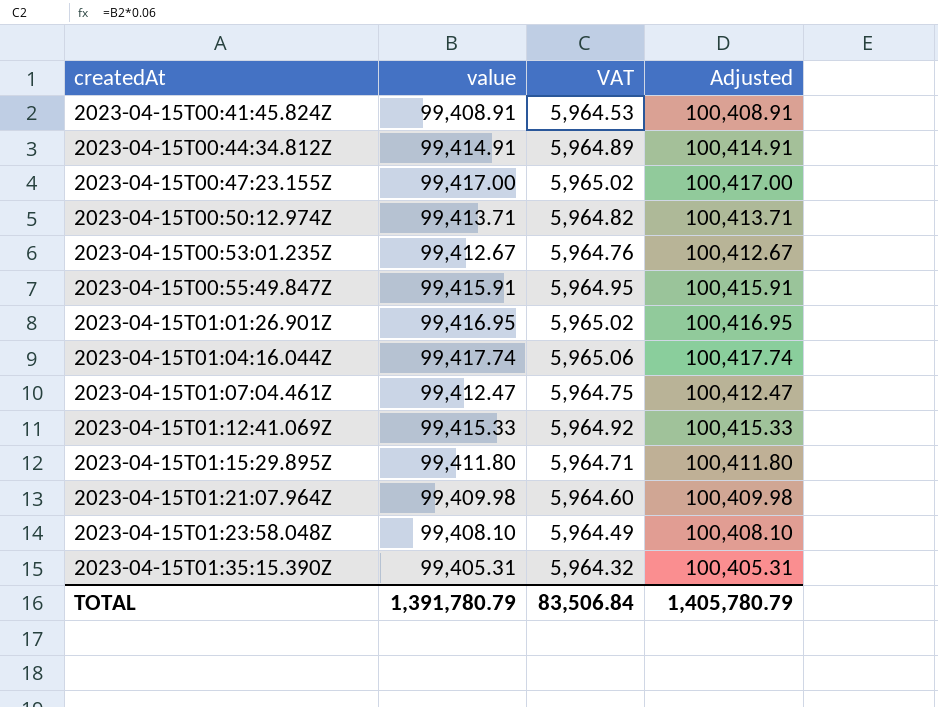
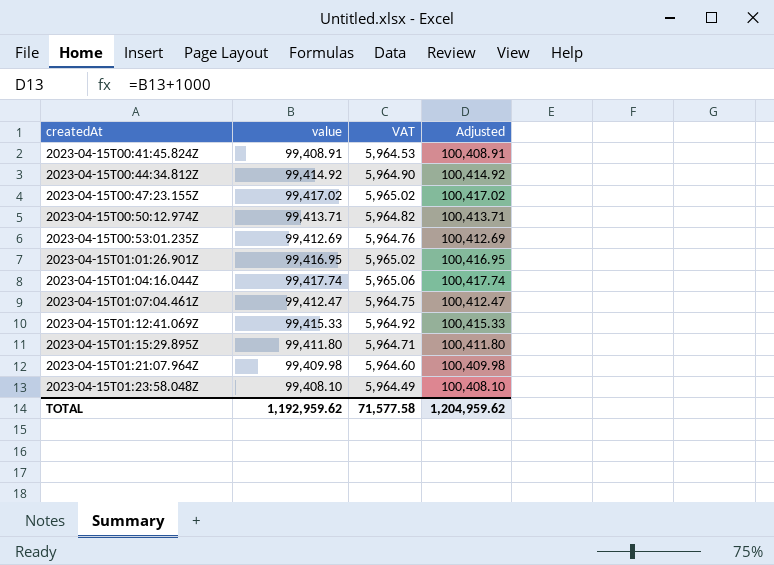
row 2023-04-15T00:55:49.847Z: 99,415.91 | 5,964.95 | 100,415.91 -> none
row 2023-04-15T01:35:15.390Z: 99,405.31 | 5,964.32 | 100,405.31 -> none
2023-04-15T00:44:34.812Z | value: 99,414.91 -> 99,414.92
2023-04-15T00:44:34.812Z | VAT: 5,964.89 -> 5,964.90
2023-04-15T00:44:34.812Z | Adjusted: 100,414.91 -> 100,414.92
2023-04-15T00:47:23.155Z | value: 99,417.00 -> 99,417.02
2023-04-15T00:47:23.155Z | Adjusted: 100,417.00 -> 100,417.02
2023-04-15T00:53:01.235Z | value: 99,412.67 -> 99,412.69
2023-04-15T00:53:01.235Z | Adjusted: 100,412.67 -> 100,412.69
TOTAL | value: 1,391,780.79 -> 1,192,959.62
TOTAL | VAT: 83,506.84 -> 71,577.58
TOTAL | Adjusted: 1,405,780.79 -> 1,204,959.62

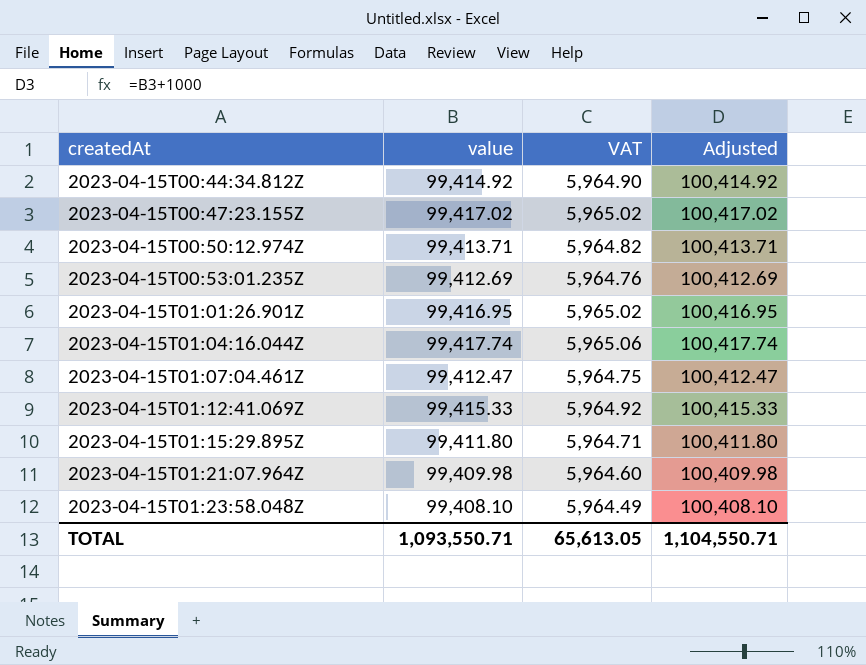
row 2023-04-15T00:41:45.824Z: 99,408.91 | 5,964.53 | 100,408.91 -> none
TOTAL | value: 1,192,959.62 -> 1,093,550.71
TOTAL | VAT: 71,577.58 -> 65,613.05
TOTAL | Adjusted: 1,204,959.62 -> 1,104,550.71

